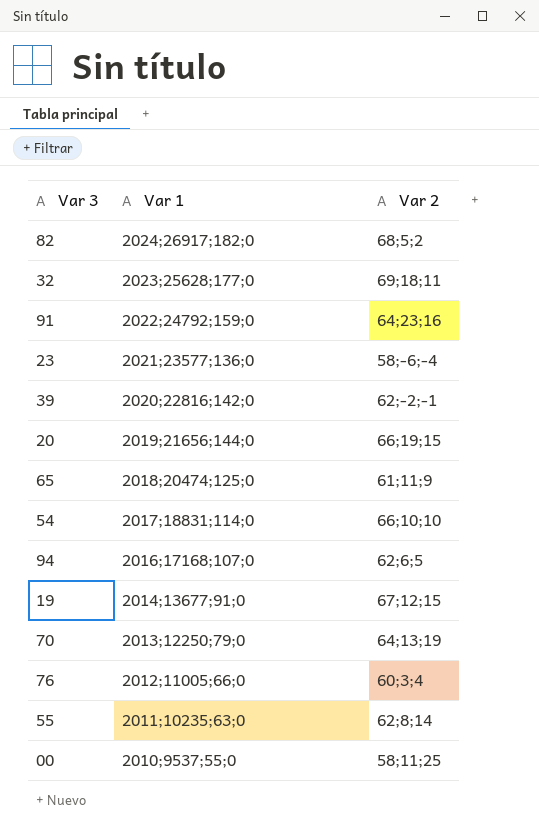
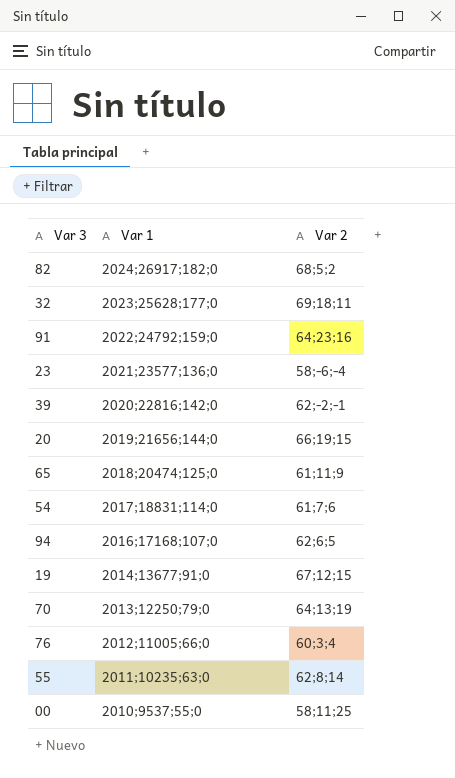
54 | Var 2: 66;10;10 -> 61;7;6

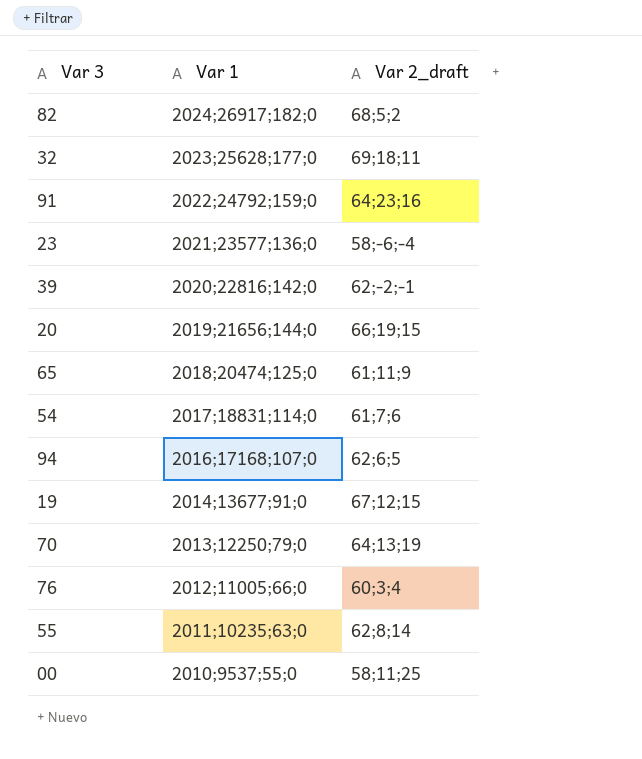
column name: Var 2 -> Var 2_draft

